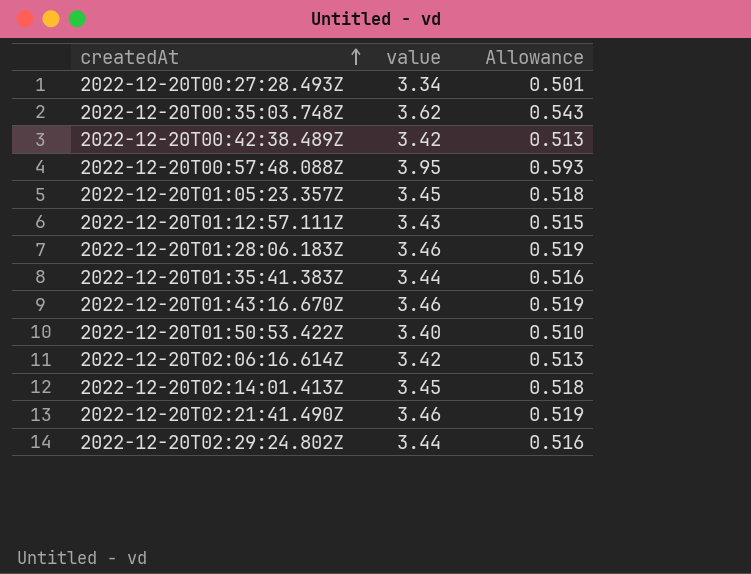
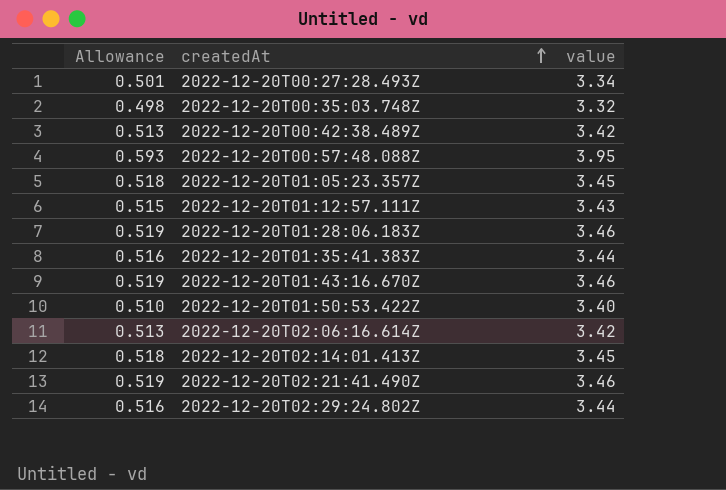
column Allowance | position: 3 -> 1
2022-12-20T00:35:03.748Z | Allowance: 0.543 -> 0.498
2022-12-20T00:35:03.748Z | value: 3.62 -> 3.32

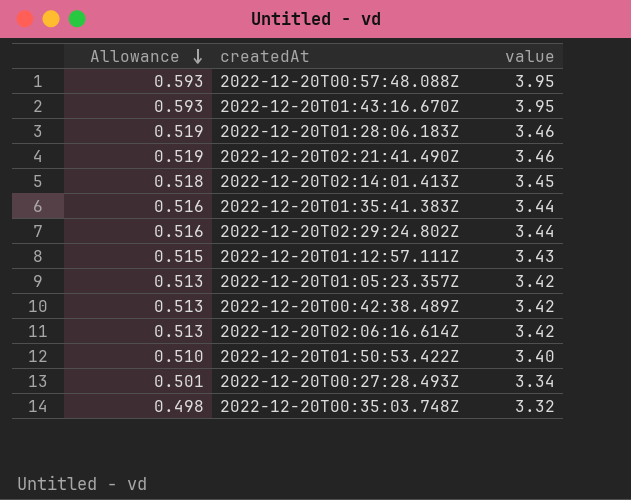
row order: createdAt ascending -> Allowance descending
2022-12-20T01:43:16.670Z | Allowance: 0.519 -> 0.593
2022-12-20T01:43:16.670Z | value: 3.46 -> 3.95
2022-12-20T01:05:23.357Z | Allowance: 0.518 -> 0.513
2022-12-20T01:05:23.357Z | value: 3.45 -> 3.42

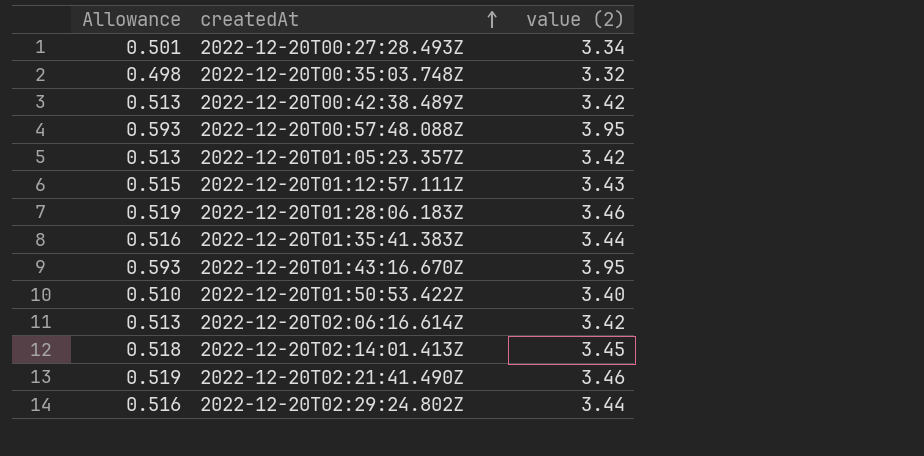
row order: Allowance descending -> createdAt ascending
column name: value -> value (2)

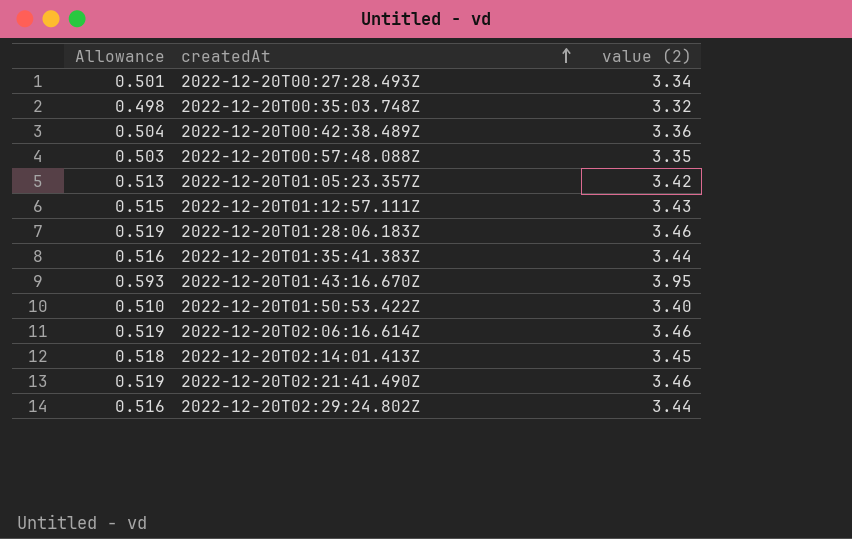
2022-12-20T00:42:38.489Z | Allowance: 0.513 -> 0.504
2022-12-20T00:42:38.489Z | value (2): 3.42 -> 3.36
2022-12-20T00:57:48.088Z | Allowance: 0.593 -> 0.503
2022-12-20T00:57:48.088Z | value (2): 3.95 -> 3.35
2022-12-20T02:06:16.614Z | Allowance: 0.513 -> 0.519
2022-12-20T02:06:16.614Z | value (2): 3.42 -> 3.46

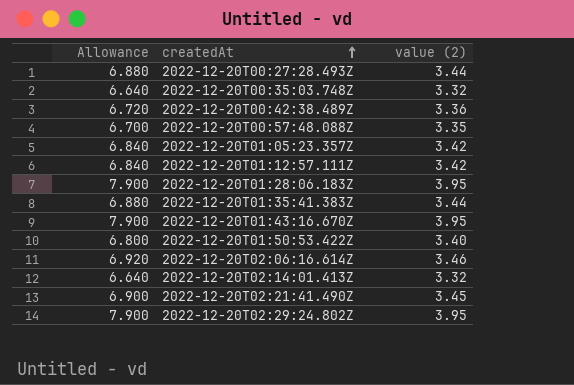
column Allowance | formula: [value (2)] * 0.15 -> [value (2)] * 2
2022-12-20T00:27:28.493Z | value (2): 3.34 -> 3.44
2022-12-20T01:12:57.111Z | value (2): 3.43 -> 3.42
2022-12-20T01:28:06.183Z | value (2): 3.46 -> 3.95
2022-12-20T02:14:01.413Z | value (2): 3.45 -> 3.32
2022-12-20T02:21:41.490Z | value (2): 3.46 -> 3.45
2022-12-20T02:29:24.802Z | value (2): 3.44 -> 3.95

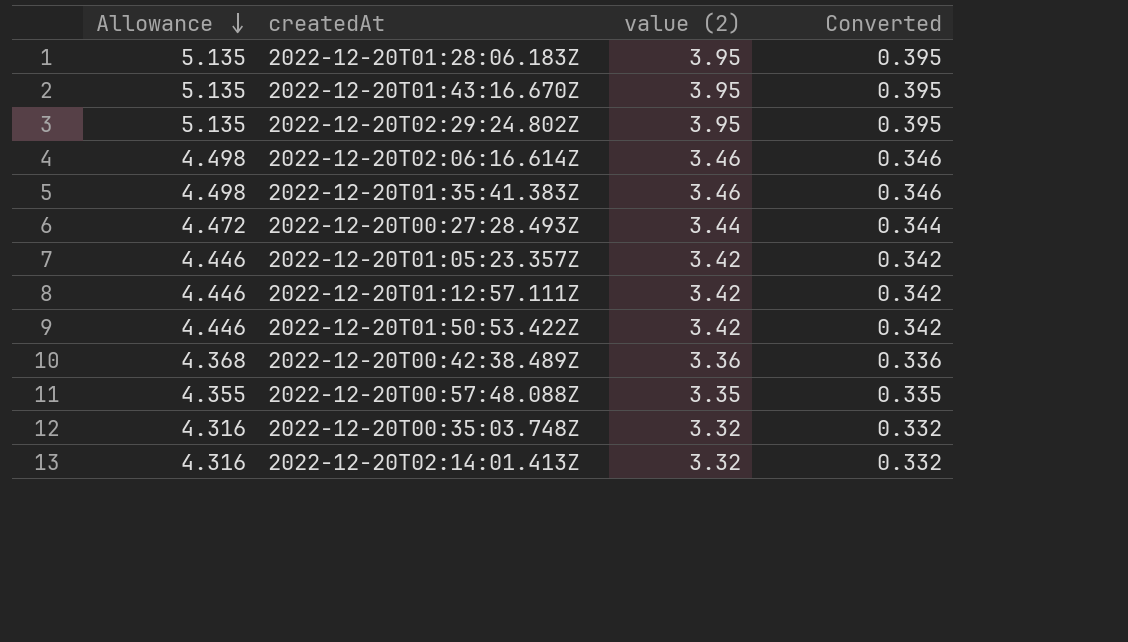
row order: createdAt ascending -> Allowance descending
column Allowance | formula: [value (2)] * 2 -> [value (2)] * 1.3
column Converted | formula: none -> [value (2)] * 0.1
row 2022-12-20T02:21:41.490Z: 6.900 | 3.45 -> none
2022-12-20T01:35:41.383Z | value (2): 3.44 -> 3.46
2022-12-20T01:50:53.422Z | value (2): 3.40 -> 3.42

